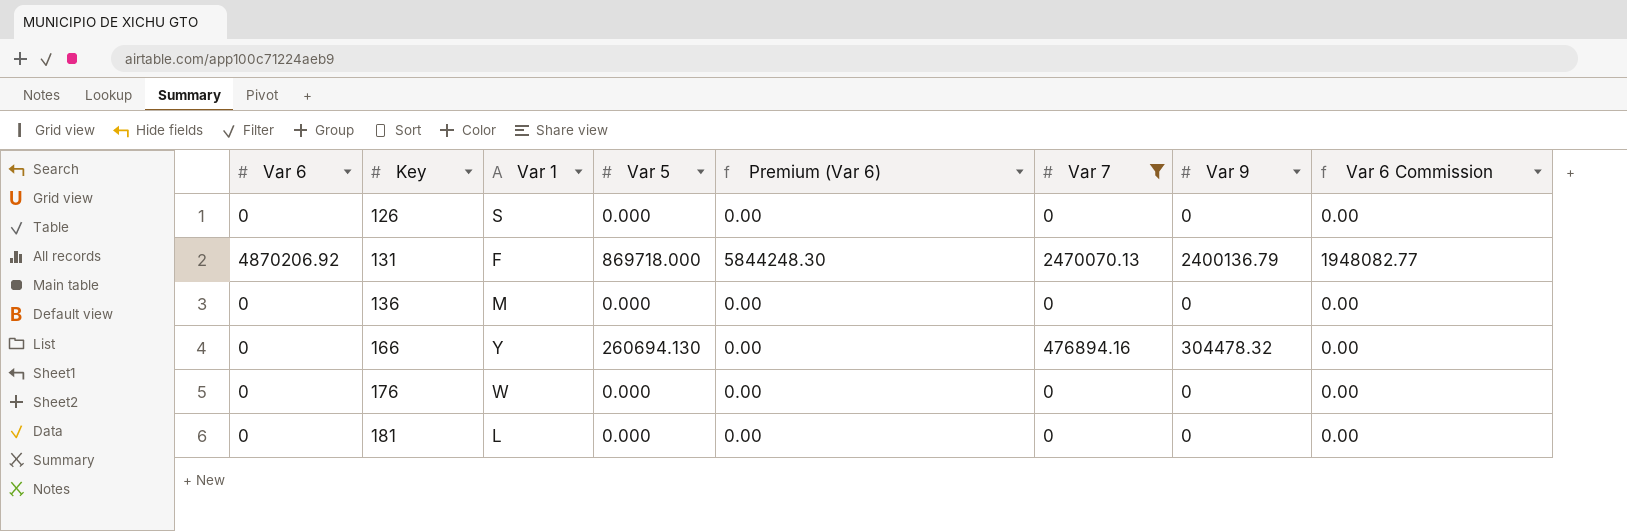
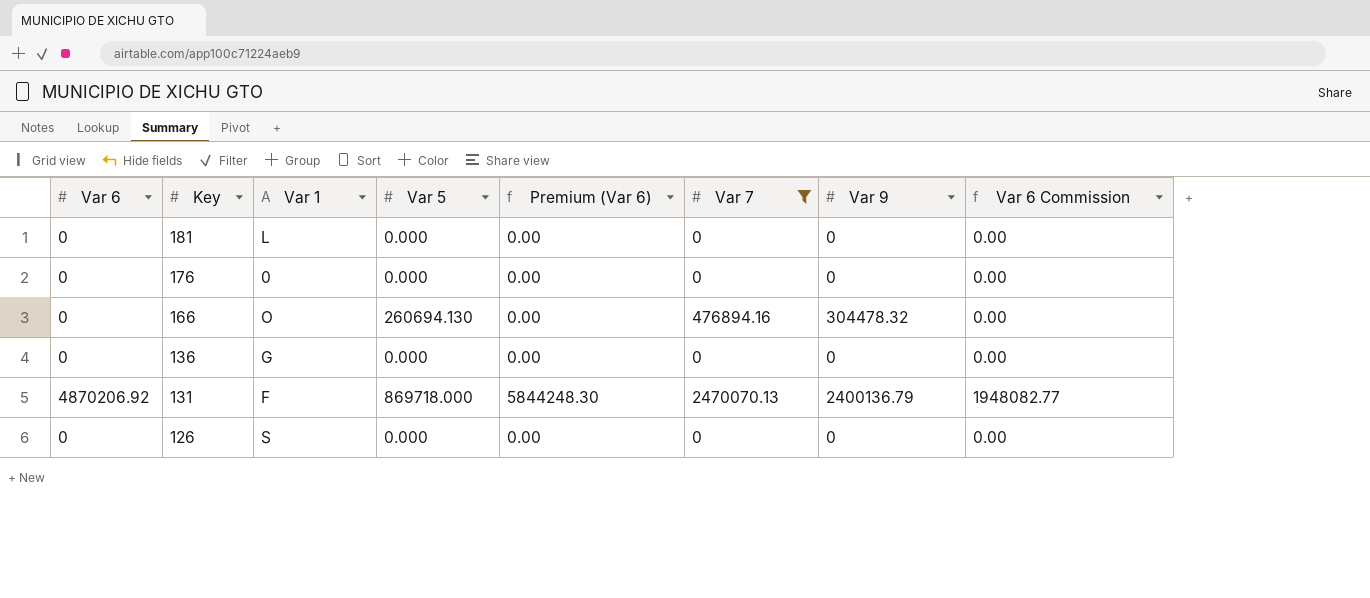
row order: Key ascending -> Key descending
176 | Var 1: W -> 0
166 | Var 1: Y -> O
136 | Var 1: M -> G

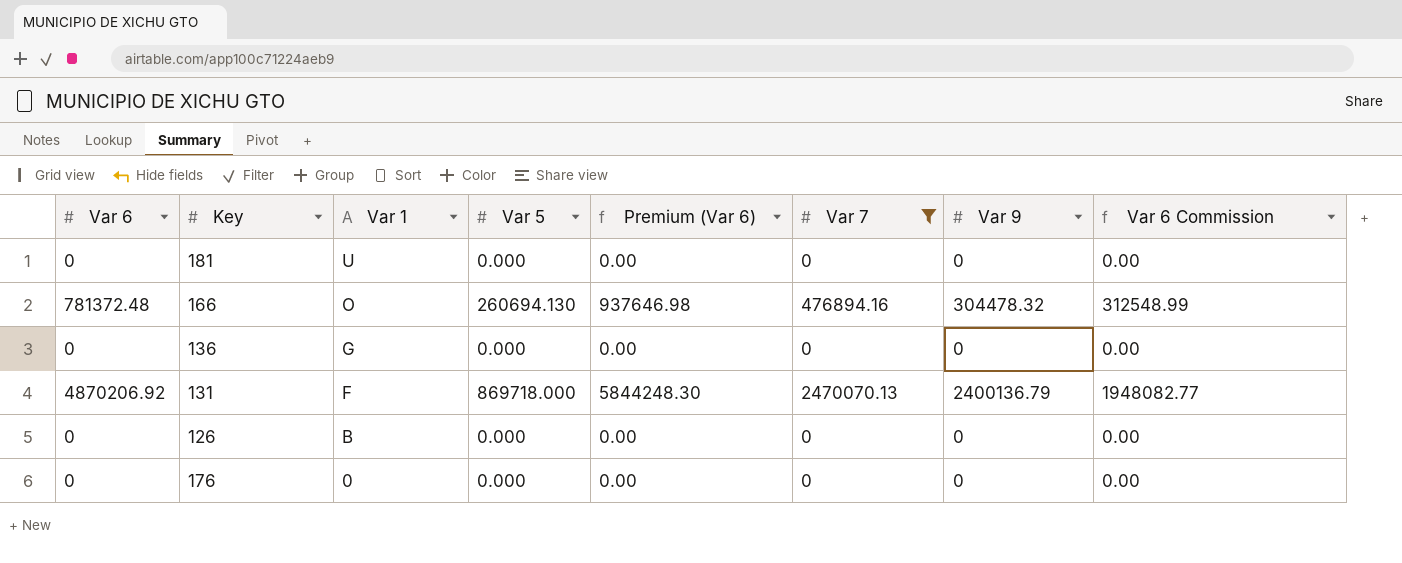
row order: Key descending -> Var 1 descending
181 | Var 1: L -> U
166 | Var 6: 0 -> 781372.48
166 | Premium (Var 6): 0.00 -> 937646.98
166 | Var 6 Commission: 0.00 -> 312548.99
126 | Var 1: S -> B

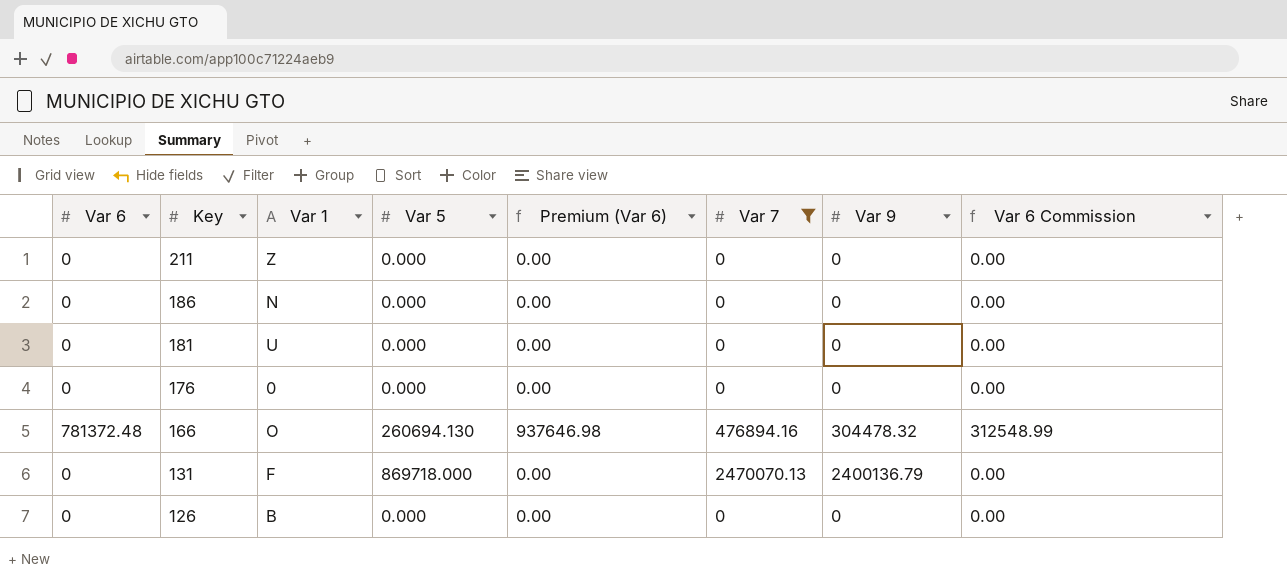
row order: Var 1 descending -> Key descending
row 136: 0 | G | 0.000 | 0.00 | 0 | 0 | 0.00 -> none
row 211: none -> 0 | Z | 0.000 | 0.00 | 0 | 0 | 0.00
row 186: none -> 0 | N | 0.000 | 0.00 | 0 | 0 | 0.00
131 | Var 6: 4870206.92 -> 0
131 | Premium (Var 6): 5844248.30 -> 0.00
131 | Var 6 Commission: 1948082.77 -> 0.00

